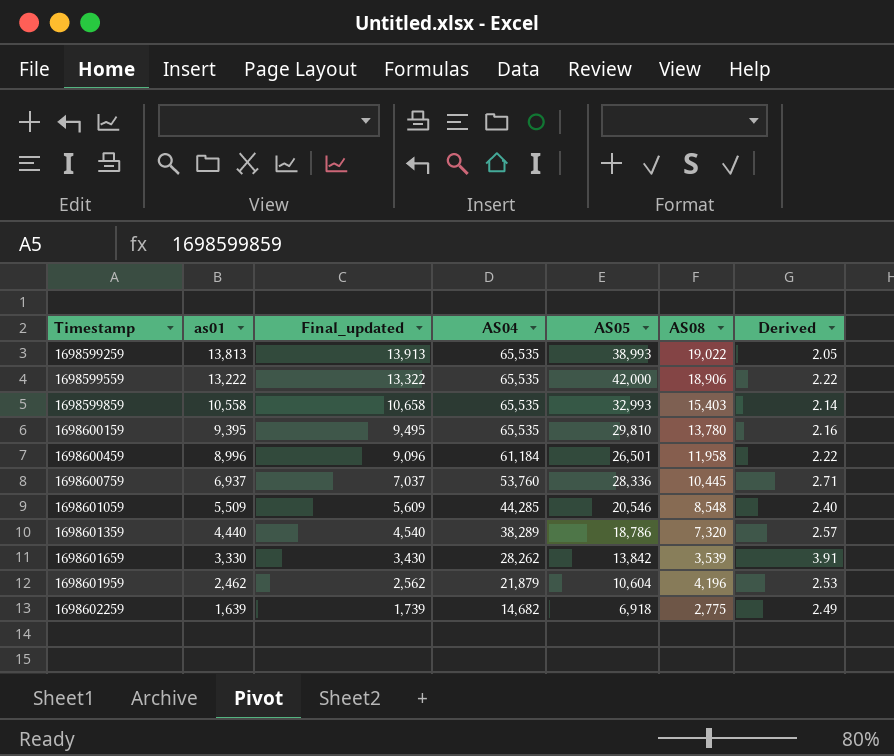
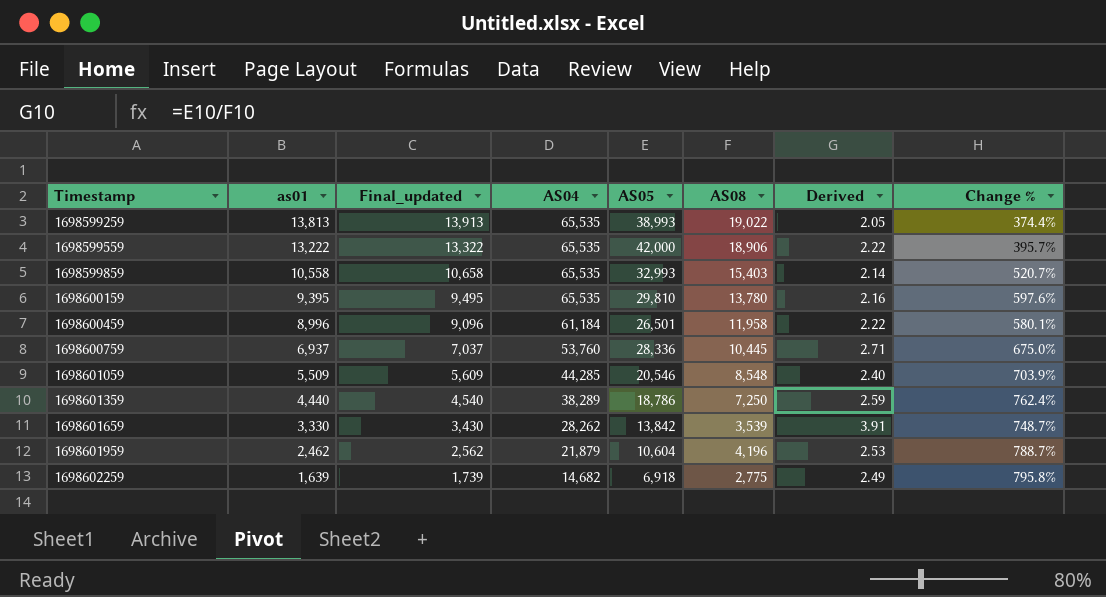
column Change % | formula: none -> ([AS04] - [as01]) / [as01]
1698601359 | AS08: 7,320 -> 7,250
1698601359 | Derived: 2.57 -> 2.59

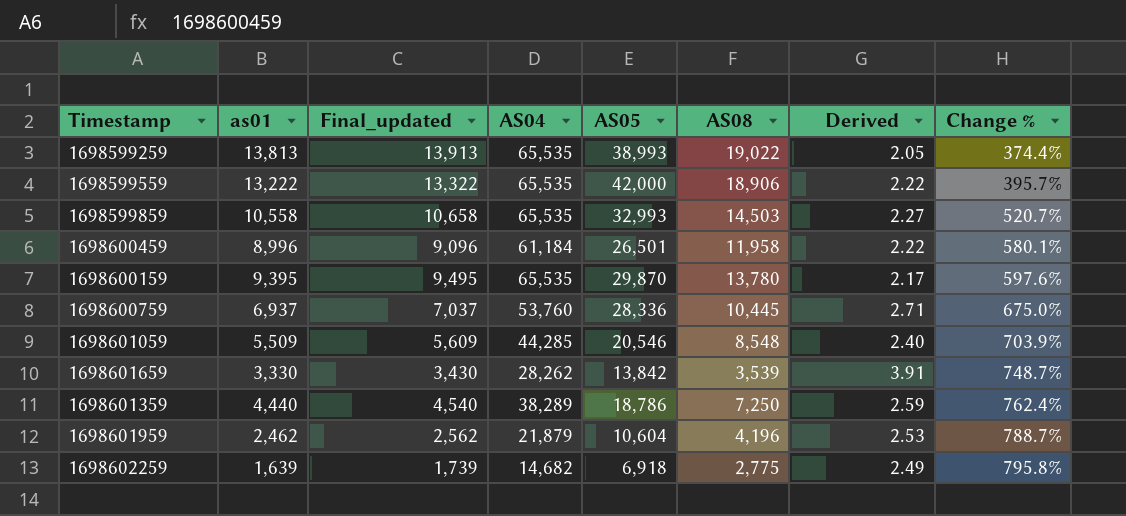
row order: Timestamp ascending -> Change % ascending
1698599859 | AS08: 15,403 -> 14,503
1698599859 | Derived: 2.14 -> 2.27
1698600159 | AS05: 29,810 -> 29,870
1698600159 | Derived: 2.16 -> 2.17

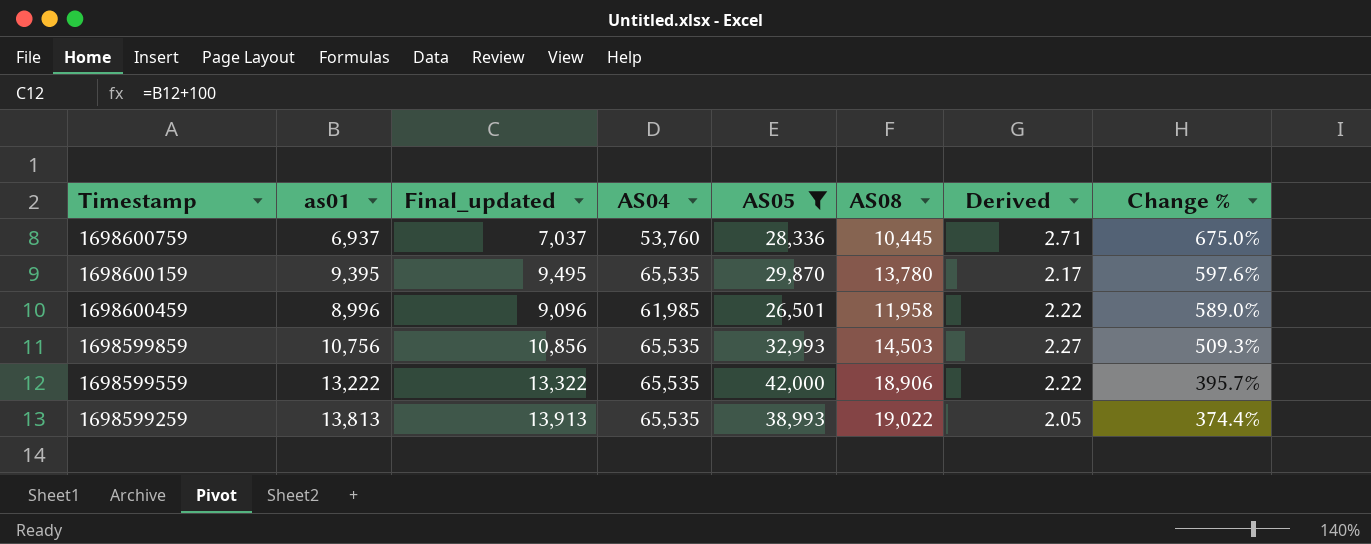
filter: none -> AS05 >= 26,501
row order: Change % ascending -> Change % descending
1698600459 | AS04: 61,184 -> 61,985
1698600459 | Change %: 580.1% -> 589.0%
1698599859 | as01: 10,558 -> 10,756
1698599859 | Final_updated: 10,658 -> 10,856
1698599859 | Change %: 520.7% -> 509.3%

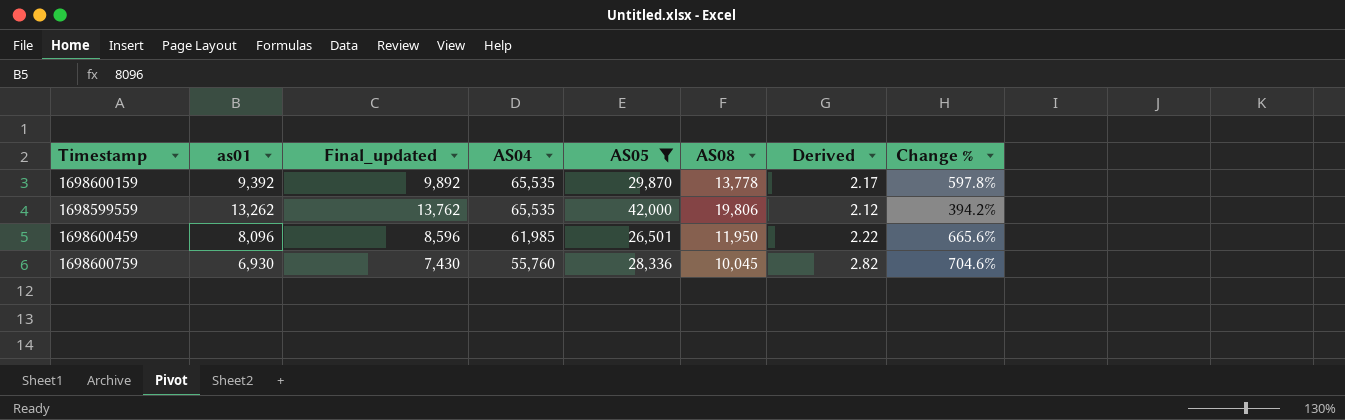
row order: Change % descending -> AS04 descending
column Final_updated | formula: [as01] + 100 -> [as01] + 500
row 1698599859: 10,756 | 10,856 | 65,535 | 32,993 | 14,503 | 2.27 | 509.3% -> none
row 1698599259: 13,813 | 13,913 | 65,535 | 38,993 | 19,022 | 2.05 | 374.4% -> none
1698600159 | as01: 9,395 -> 9,392
1698600159 | AS08: 13,780 -> 13,778
1698600159 | Change %: 597.6% -> 597.8%
1698599559 | as01: 13,222 -> 13,262
1698599559 | AS08: 18,906 -> 19,806
1698599559 | Derived: 2.22 -> 2.12
1698599559 | Change %: 395.7% -> 394.2%
1698600459 | as01: 8,996 -> 8,096
1698600459 | AS08: 11,958 -> 11,950
1698600459 | Change %: 589.0% -> 665.6%
1698600759 | as01: 6,937 -> 6,930
1698600759 | AS04: 53,760 -> 55,760
1698600759 | AS08: 10,445 -> 10,045
1698600759 | Derived: 2.71 -> 2.82
1698600759 | Change %: 675.0% -> 704.6%

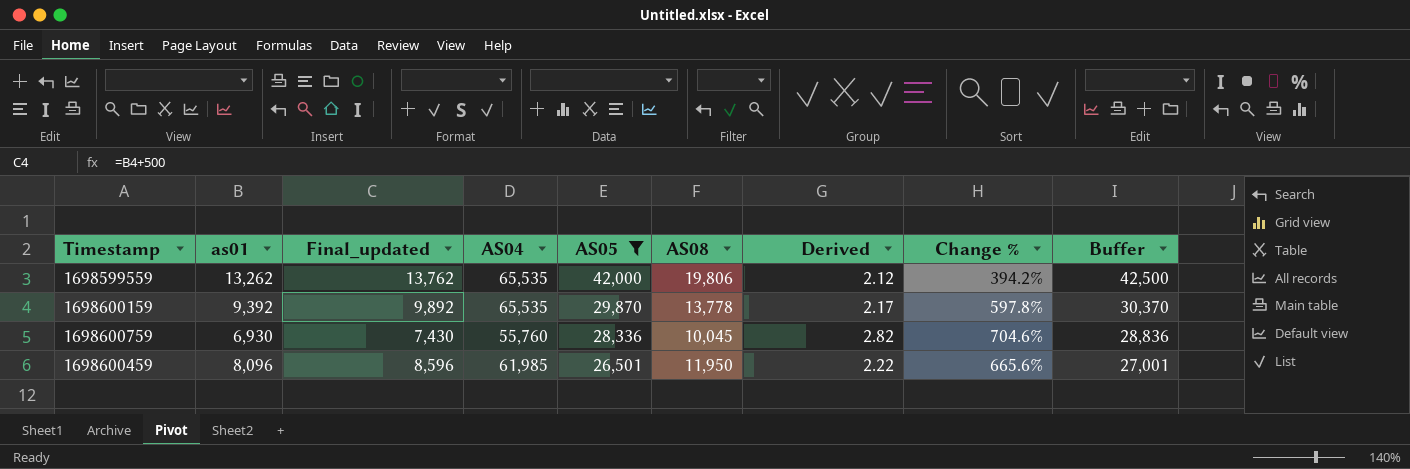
row order: AS04 descending -> AS05 descending
column Buffer | formula: none -> [AS05] + 500

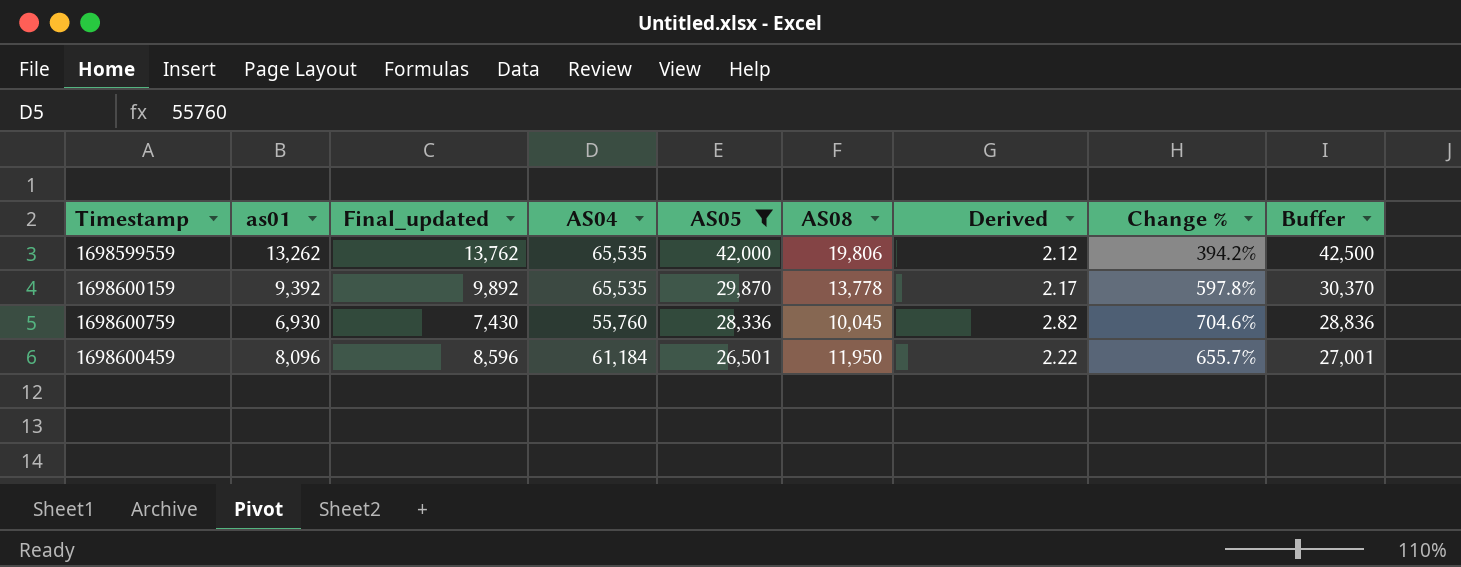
1698600459 | AS04: 61,985 -> 61,184
1698600459 | Change %: 665.6% -> 655.7%

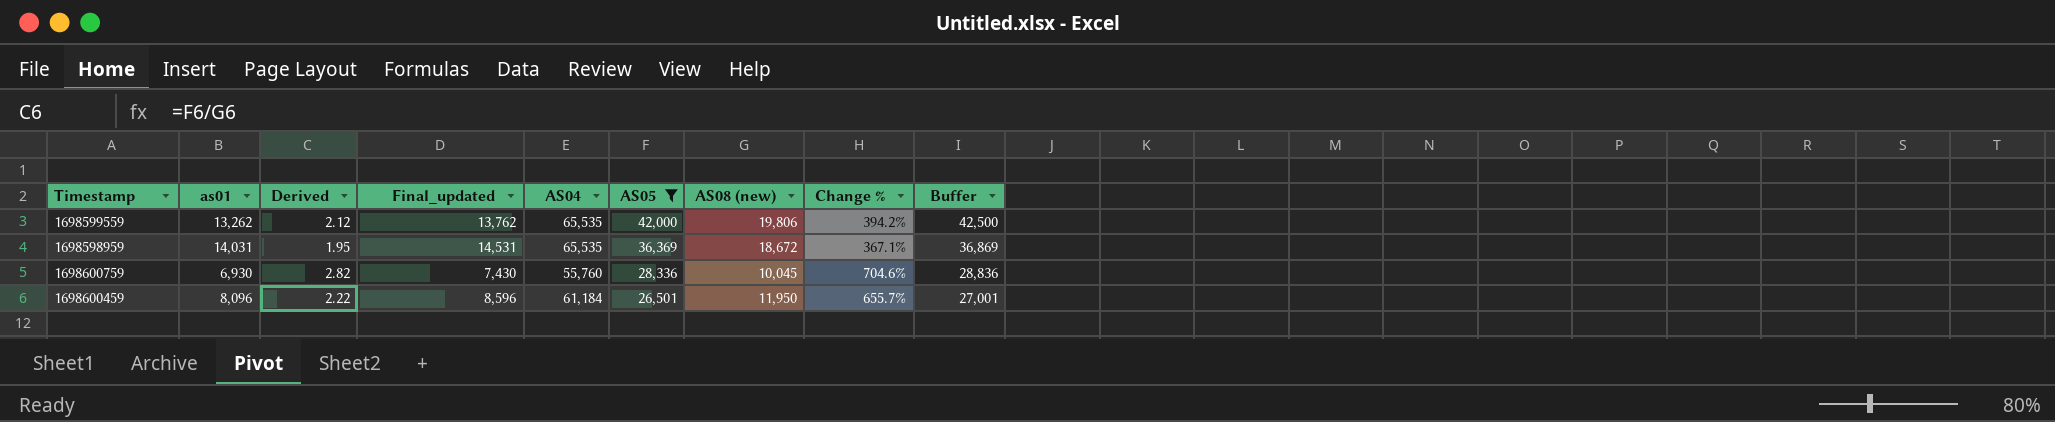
column Derived | position: 7 -> 3
column name: AS08 -> AS08 (new)
row 1698600159: 9,392 | 9,892 | 65,535 | 29,870 | 13,778 | 2.17 | 597.8% | 30,370 -> none
row 1698598959: none -> 14,031 | 1.95 | 14,531 | 65,535 | 36,369 | 18,672 | 367.1% | 36,869

